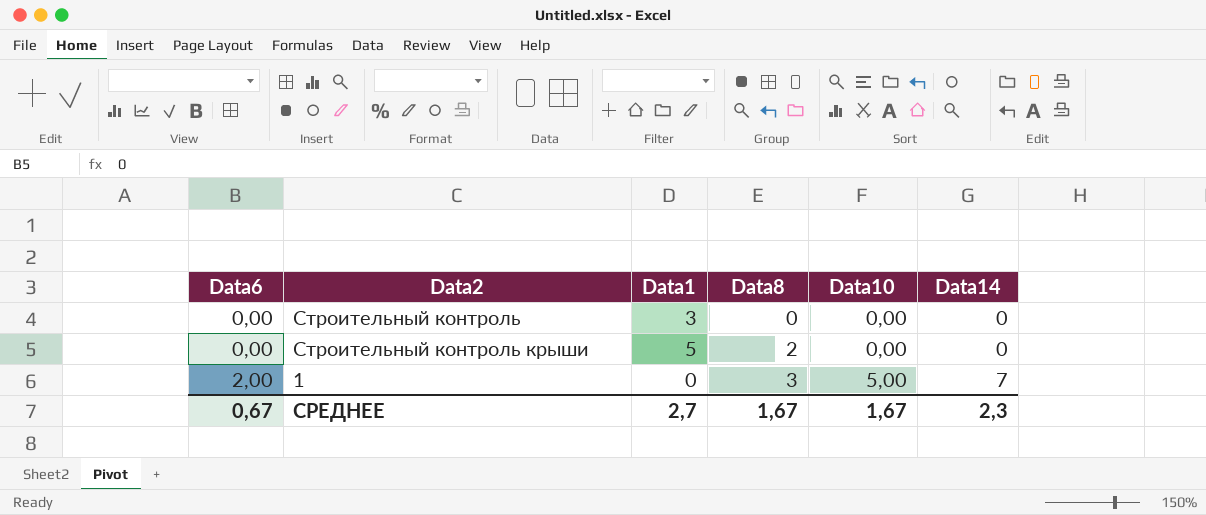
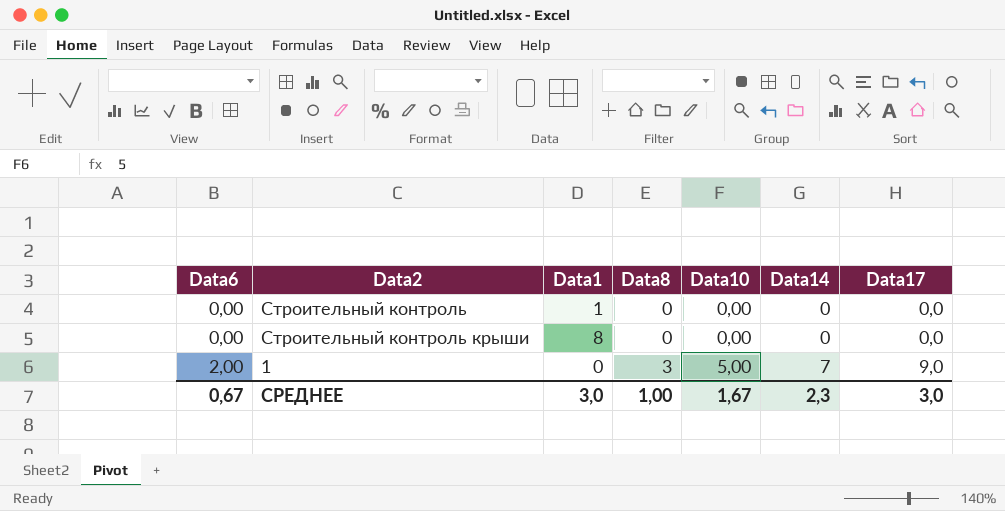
column Data17 | position: none -> 7
Строительный контроль | Data1: 3 -> 1
Строительный контроль крыши | Data1: 5 -> 8
Строительный контроль крыши | Data8: 2 -> 0
СРЕДНЕЕ | Data1: 2,7 -> 3,0
СРЕДНЕЕ | Data8: 1,67 -> 1,00

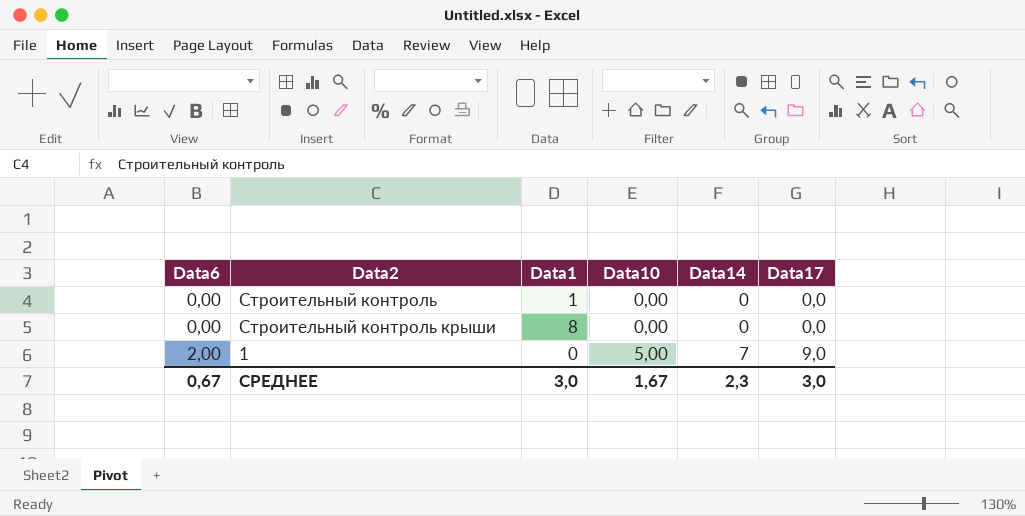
column Data8 | position: 4 -> none

